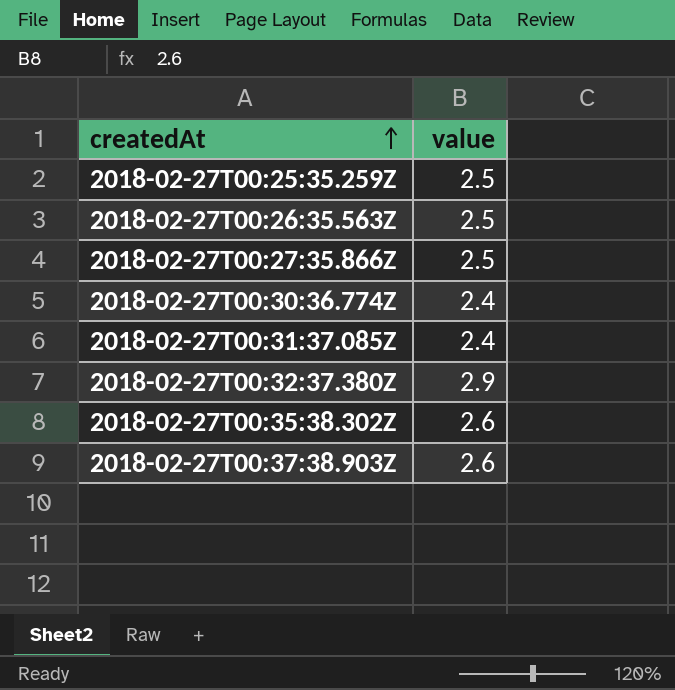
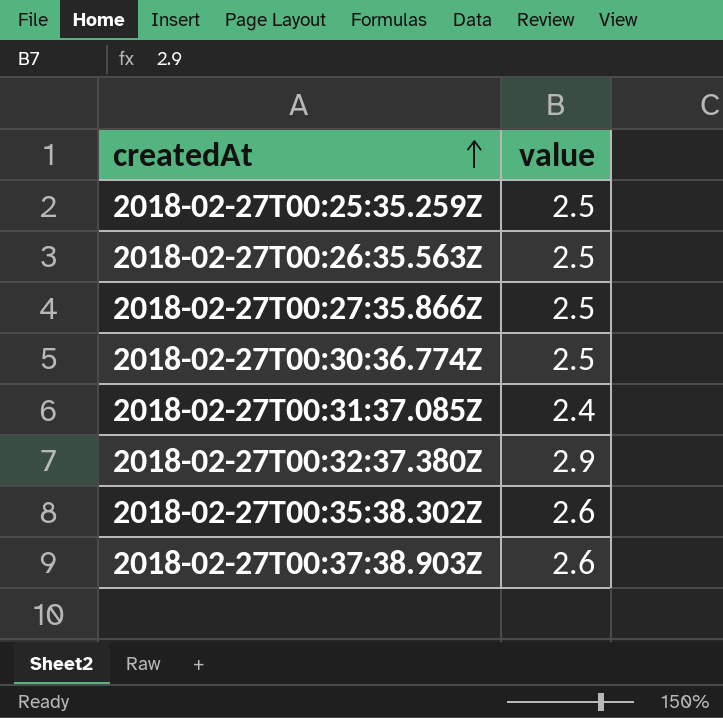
2018-02-27T00:30:36.774Z | value: 2.4 -> 2.5

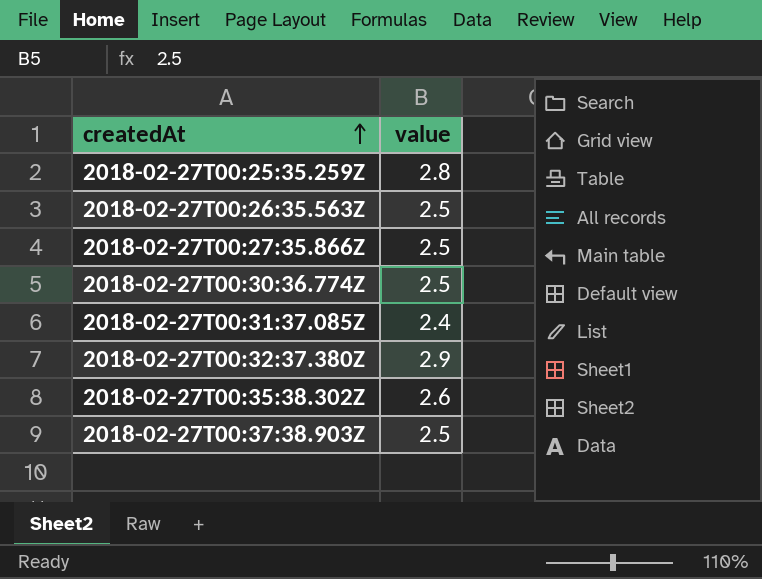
2018-02-27T00:25:35.259Z | value: 2.5 -> 2.8
2018-02-27T00:37:38.903Z | value: 2.6 -> 2.5

